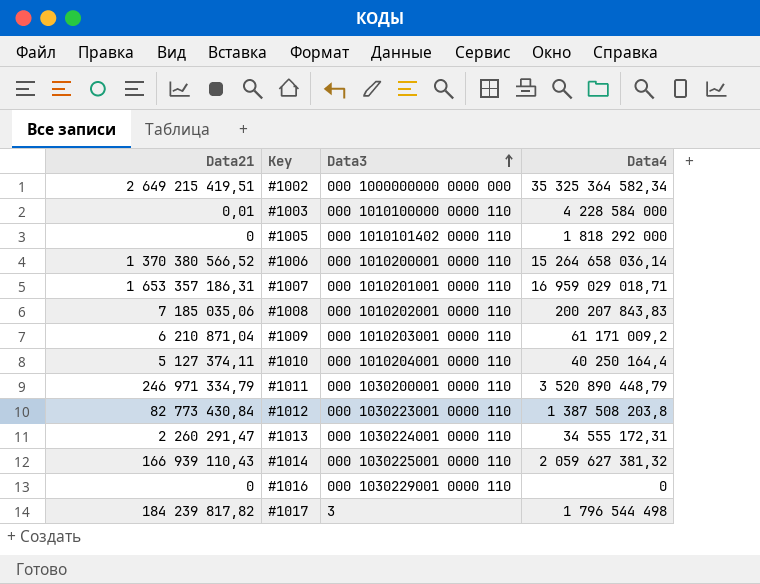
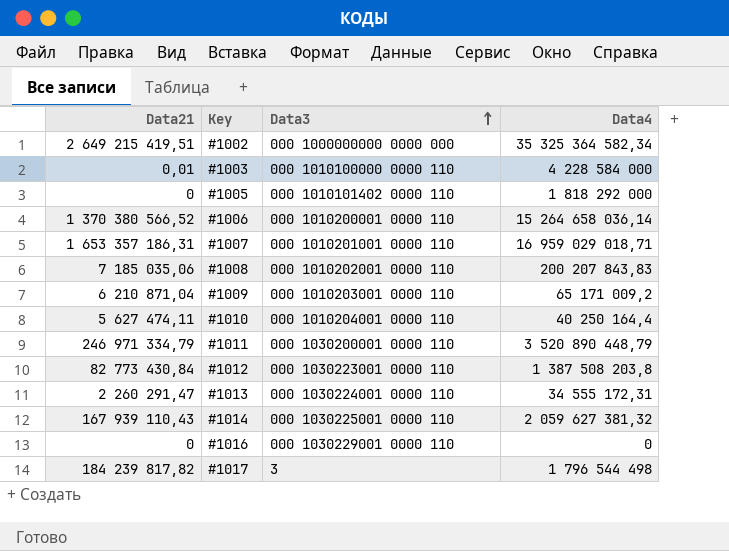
#1009 | Data4: 61 171 009,2 -> 65 171 009,2
#1010 | Data21: 5 127 374,11 -> 5 627 474,11
#1014 | Data21: 166 939 110,43 -> 167 939 110,43

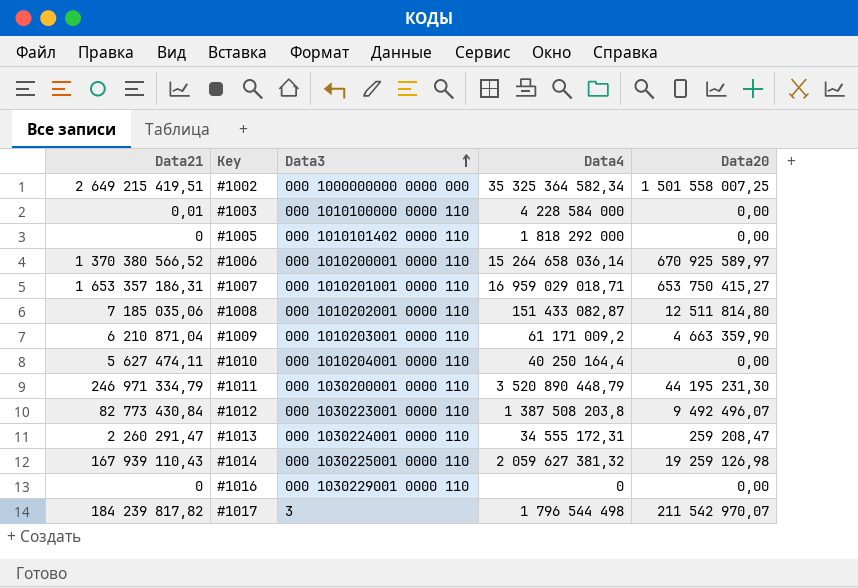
column Data20 | position: none -> 5
#1008 | Data4: 200 207 843,83 -> 151 433 082,87
#1009 | Data4: 65 171 009,2 -> 61 171 009,2

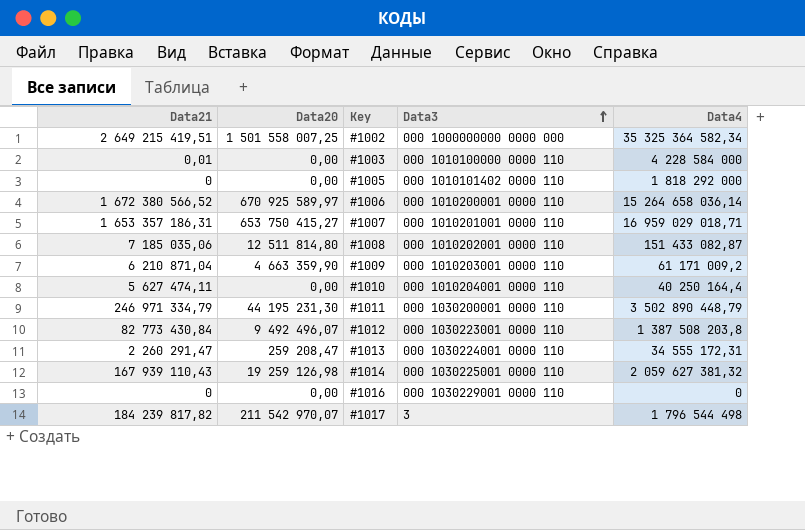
column Data20 | position: 5 -> 2
#1006 | Data21: 1 370 380 566,52 -> 1 672 380 566,52
#1011 | Data4: 3 520 890 448,79 -> 3 502 890 448,79

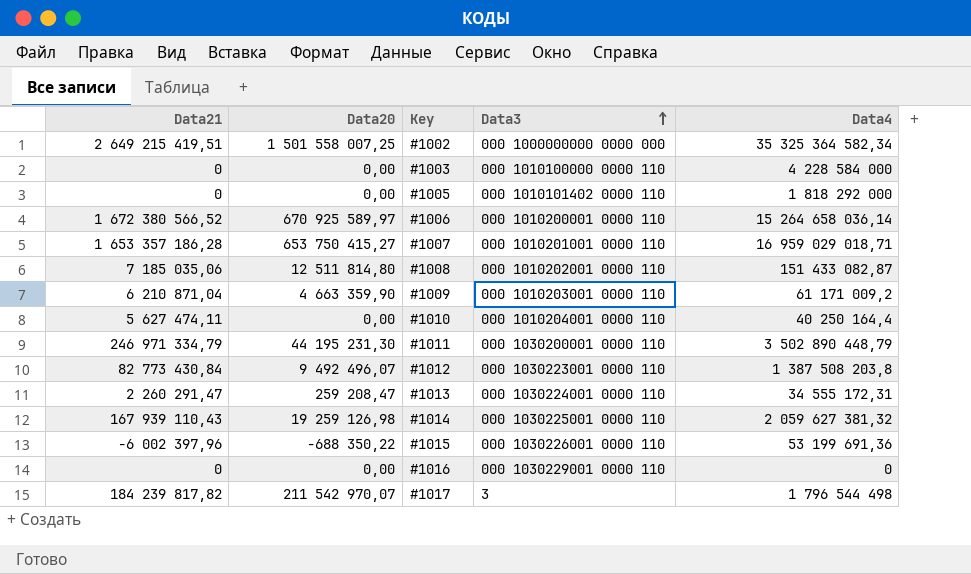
#1003 | Data21: 0,01 -> 0
#1007 | Data21: 1 653 357 186,31 -> 1 653 357 186,28
row #1015: none -> -6 002 397,96 | -688 350,22 | 000 1030226001 0000 110 | 53 199 691,36

